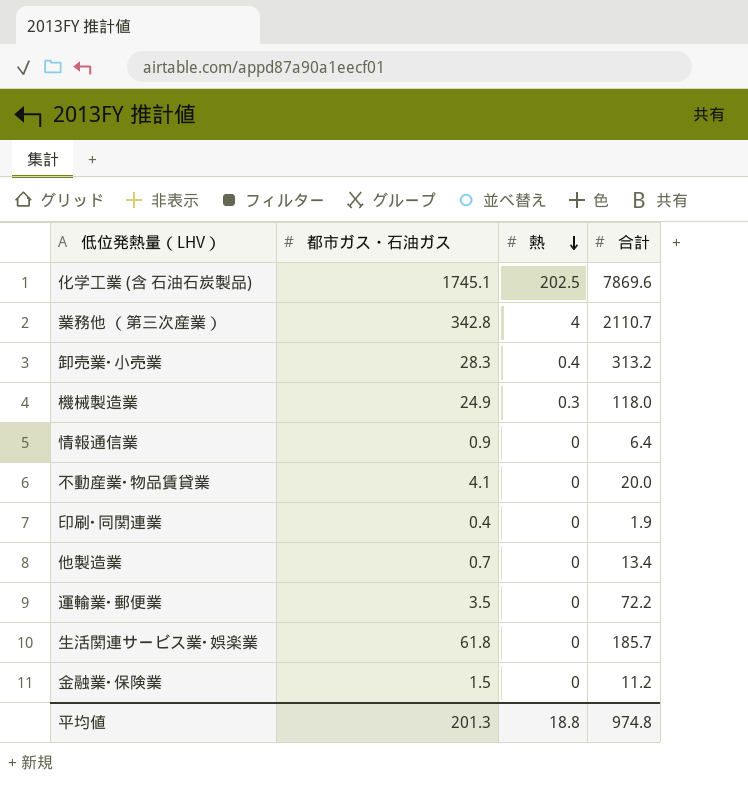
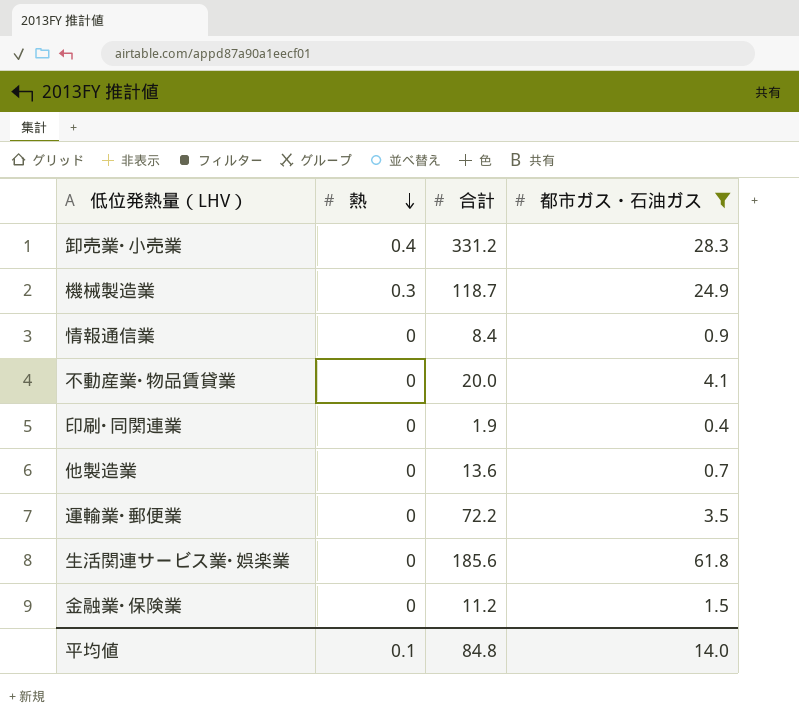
filter: none -> 都市ガス・石油ガス <= 61.8
column 都市ガス・石油ガス | position: 2 -> 4
卸売業･小売業 | 合計: 313.2 -> 331.2
機械製造業 | 合計: 118.0 -> 118.7
情報通信業 | 合計: 6.4 -> 8.4
他製造業 | 合計: 13.4 -> 13.6
生活関連サービス業･娯楽業 | 合計: 185.7 -> 185.6
平均値 | 熱: 18.8 -> 0.1
平均値 | 合計: 974.8 -> 84.8
平均値 | 都市ガス・石油ガス: 201.3 -> 14.0

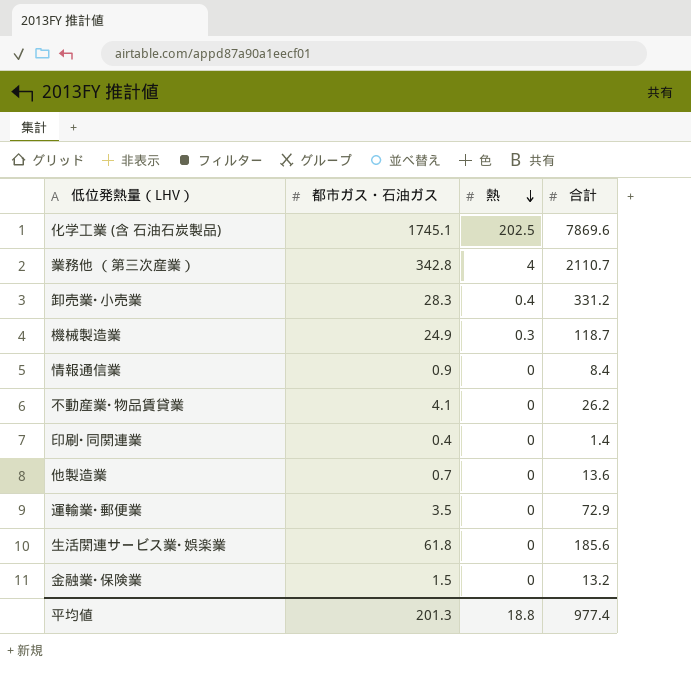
filter: 都市ガス・石油ガス <= 61.8 -> none
column 都市ガス・石油ガス | position: 4 -> 2
不動産業･物品賃貸業 | 合計: 20.0 -> 26.2
印刷･同関連業 | 合計: 1.9 -> 1.4
運輸業･郵便業 | 合計: 72.2 -> 72.9
金融業･保険業 | 合計: 11.2 -> 13.2
平均値 | 都市ガス・石油ガス: 14.0 -> 201.3
平均値 | 熱: 0.1 -> 18.8
平均値 | 合計: 84.8 -> 977.4

